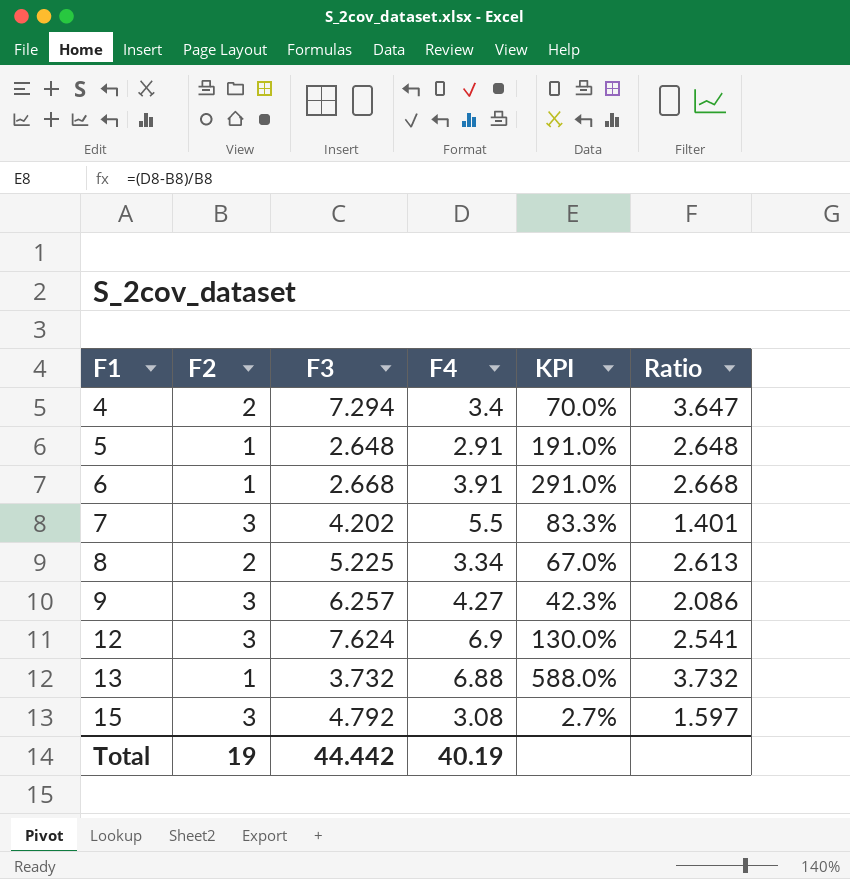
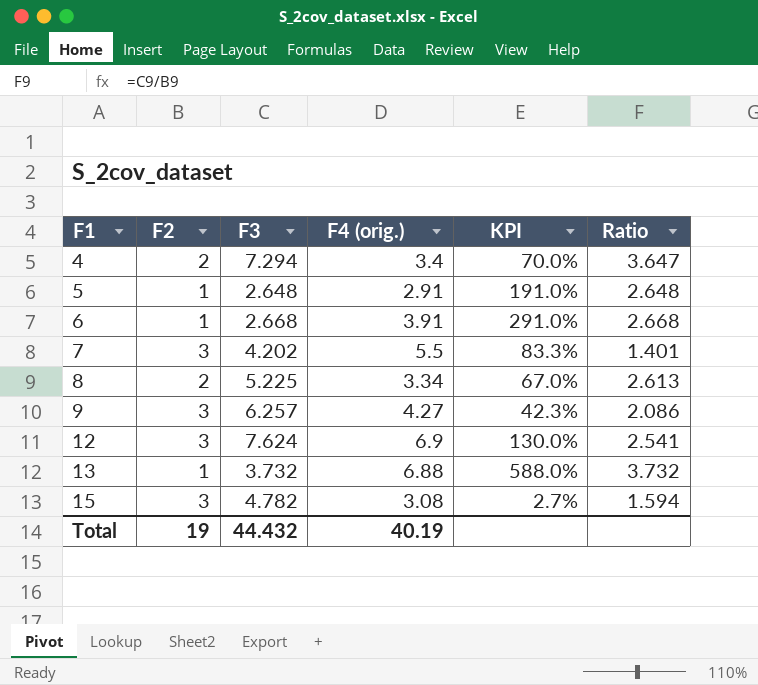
column name: F4 -> F4 (orig.)
15 | F3: 4.792 -> 4.782
15 | Ratio: 1.597 -> 1.594
Total | F3: 44.442 -> 44.432

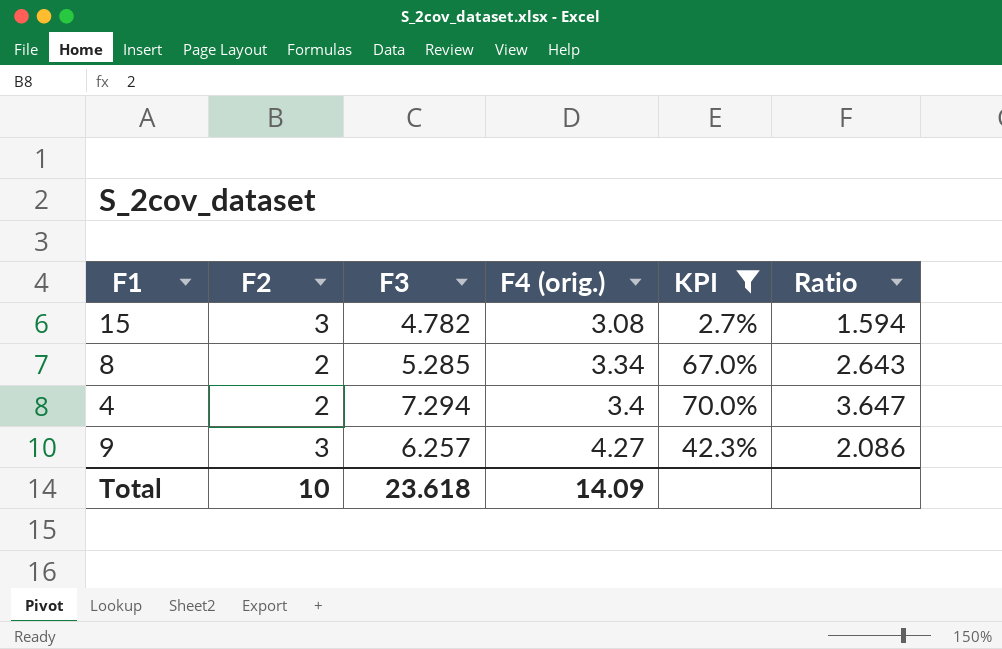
filter: none -> KPI <= 70.0%
row order: F1 ascending -> F4 (orig.) ascending
8 | F3: 5.225 -> 5.285
8 | Ratio: 2.613 -> 2.643
Total | F2: 19 -> 10
Total | F3: 44.432 -> 23.618
Total | F4 (orig.): 40.19 -> 14.09

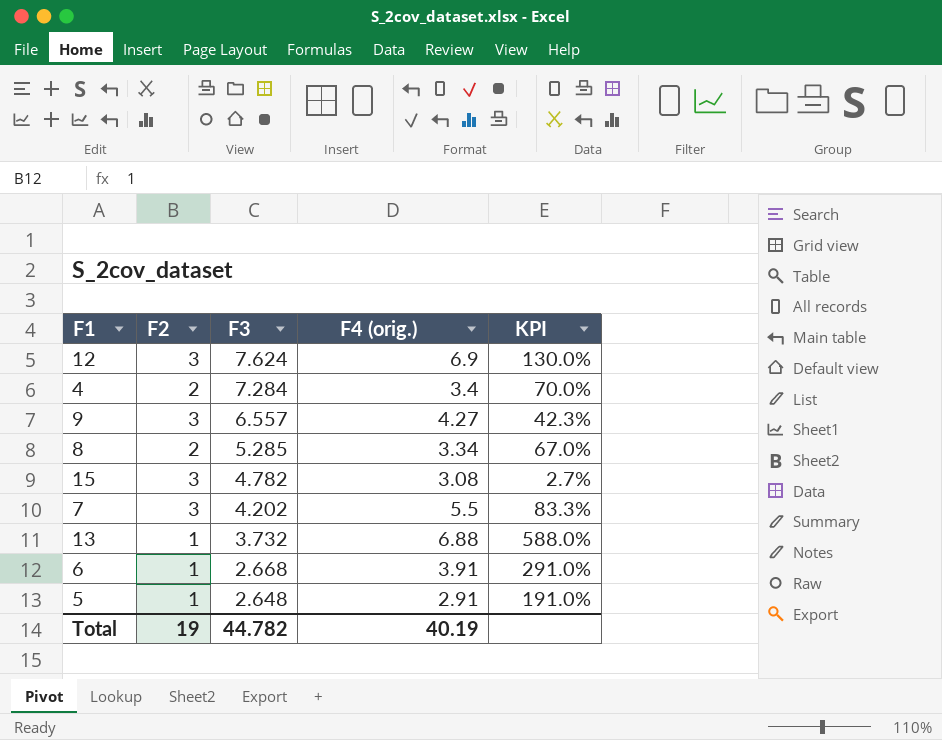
filter: KPI <= 70.0% -> none
row order: F4 (orig.) ascending -> F3 descending
column Ratio | formula: [F3] / [F2] -> none
4 | F3: 7.294 -> 7.284
9 | F3: 6.257 -> 6.557
Total | F2: 10 -> 19
Total | F3: 23.618 -> 44.782
Total | F4 (orig.): 14.09 -> 40.19

